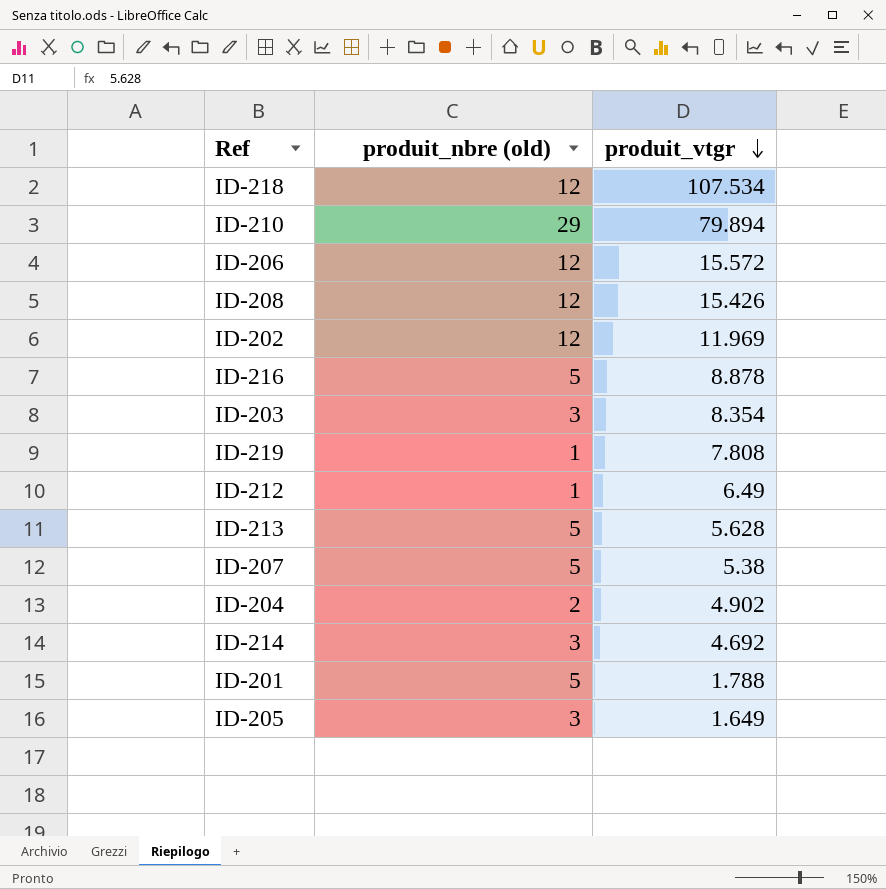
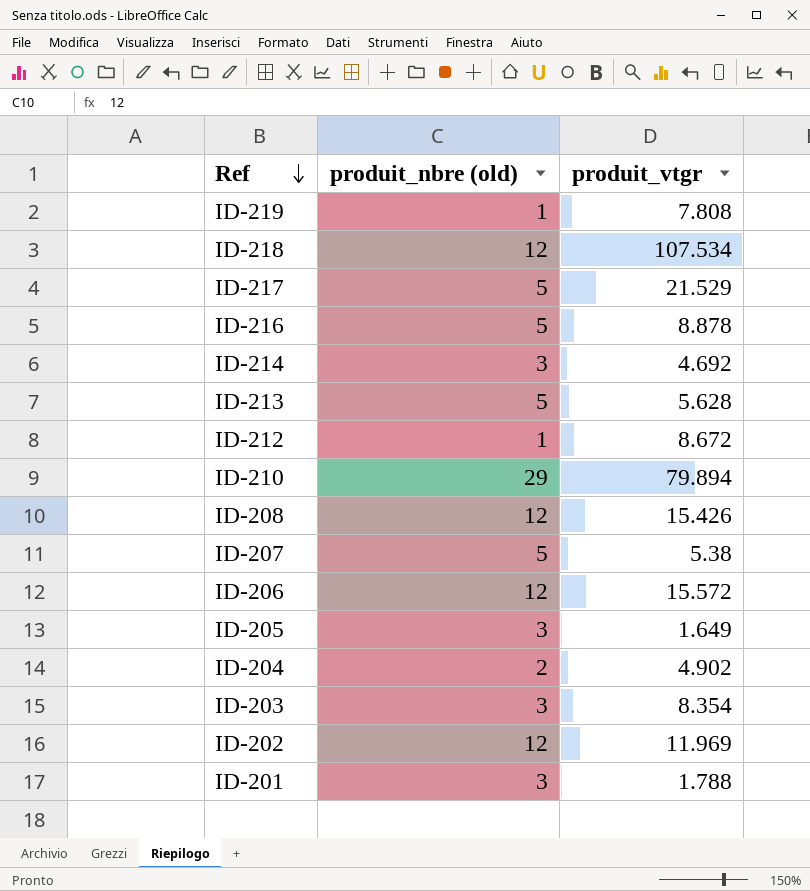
row order: produit_vtgr descending -> Ref descending
row ID-217: none -> 5 | 21.529
ID-212 | produit_vtgr: 6.49 -> 8.672
ID-201 | produit_nbre (old): 5 -> 3

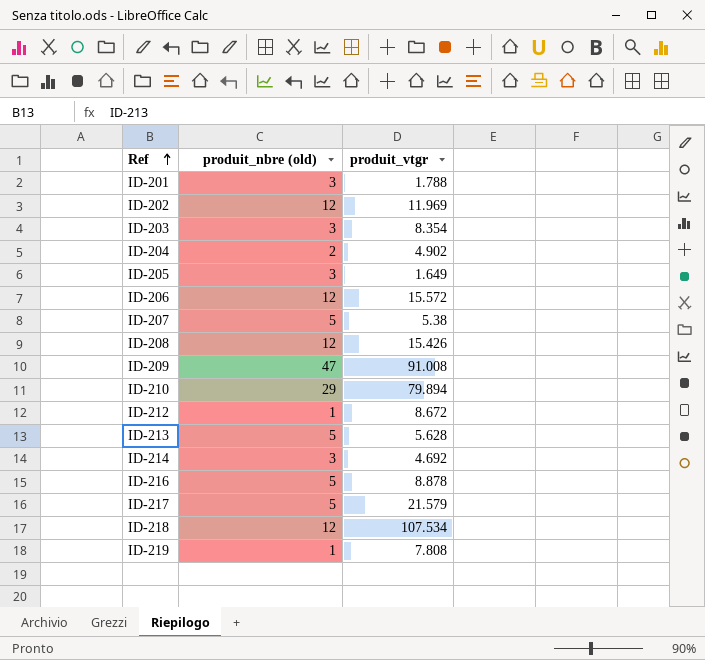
row order: Ref descending -> Ref ascending
row ID-209: none -> 47 | 91.008
ID-217 | produit_vtgr: 21.529 -> 21.579

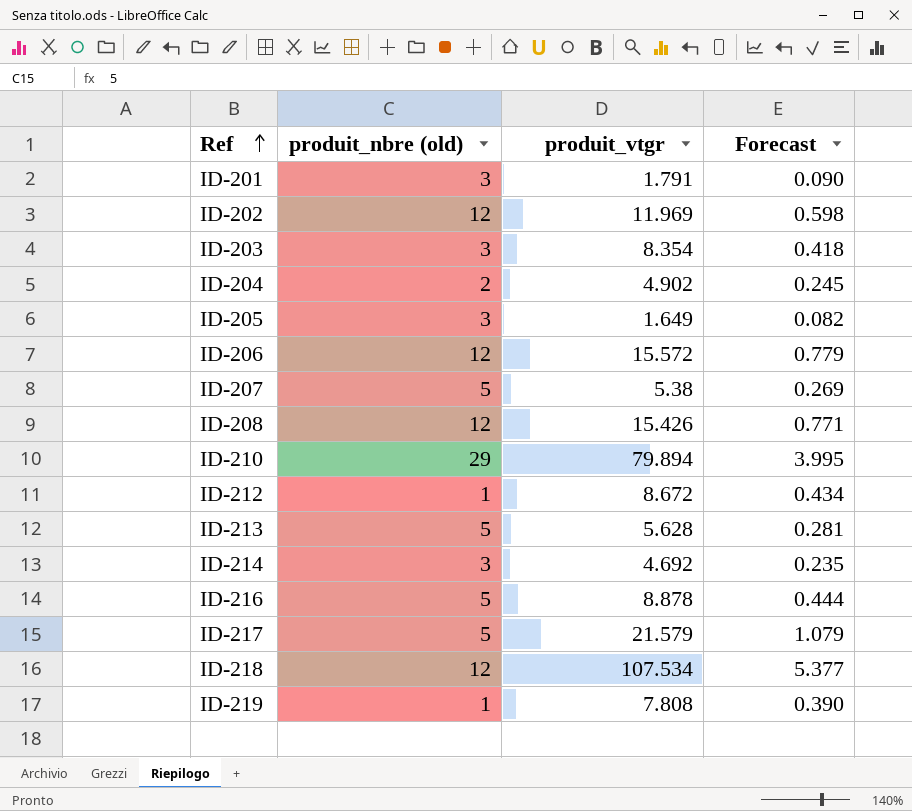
column Forecast | formula: none -> [produit_vtgr] * 0.05
row ID-209: 47 | 91.008 -> none
ID-201 | produit_vtgr: 1.788 -> 1.791

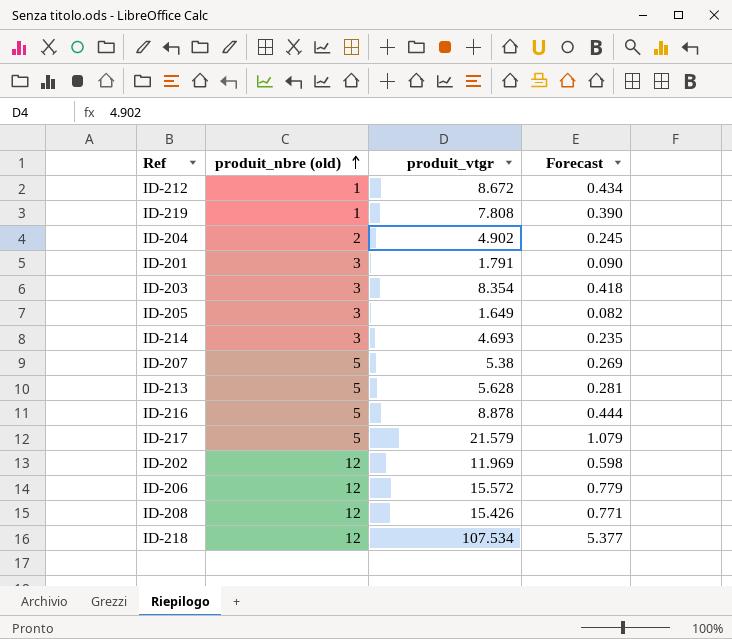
row order: Ref ascending -> produit_nbre (old) ascending
row ID-210: 29 | 79.894 | 3.995 -> none
ID-214 | produit_vtgr: 4.692 -> 4.693

